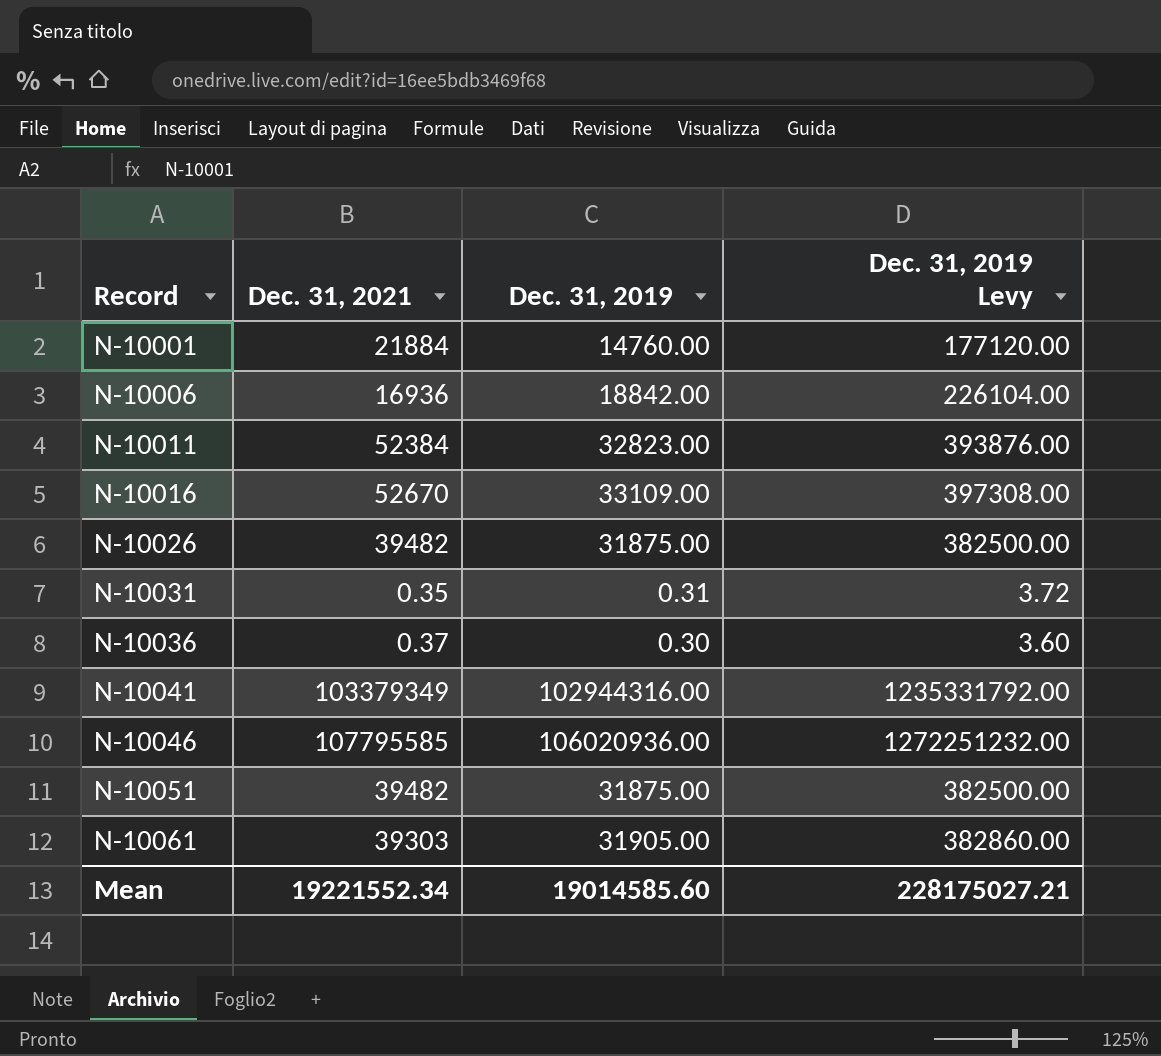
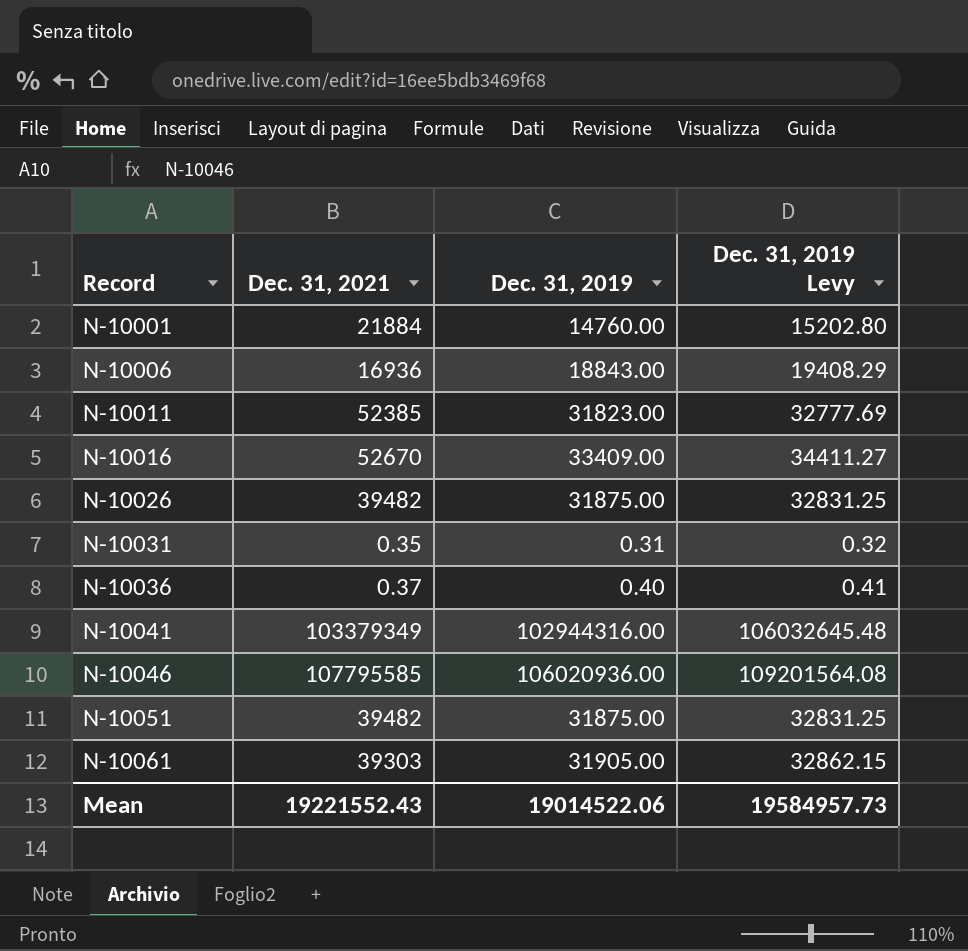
column Dec. 31, 2019 Levy | formula: [Dec. 31, 2019] * 12 -> [Dec. 31, 2019] * 1.03
N-10006 | Dec. 31, 2019: 18842.00 -> 18843.00
N-10011 | Dec. 31, 2021: 52384 -> 52385
N-10011 | Dec. 31, 2019: 32823.00 -> 31823.00
N-10016 | Dec. 31, 2019: 33109.00 -> 33409.00
N-10036 | Dec. 31, 2019: 0.30 -> 0.40
Mean | Dec. 31, 2021: 19221552.34 -> 19221552.43
Mean | Dec. 31, 2019: 19014585.60 -> 19014522.06
Mean | Dec. 31, 2019 Levy: 228175027.21 -> 19584957.73

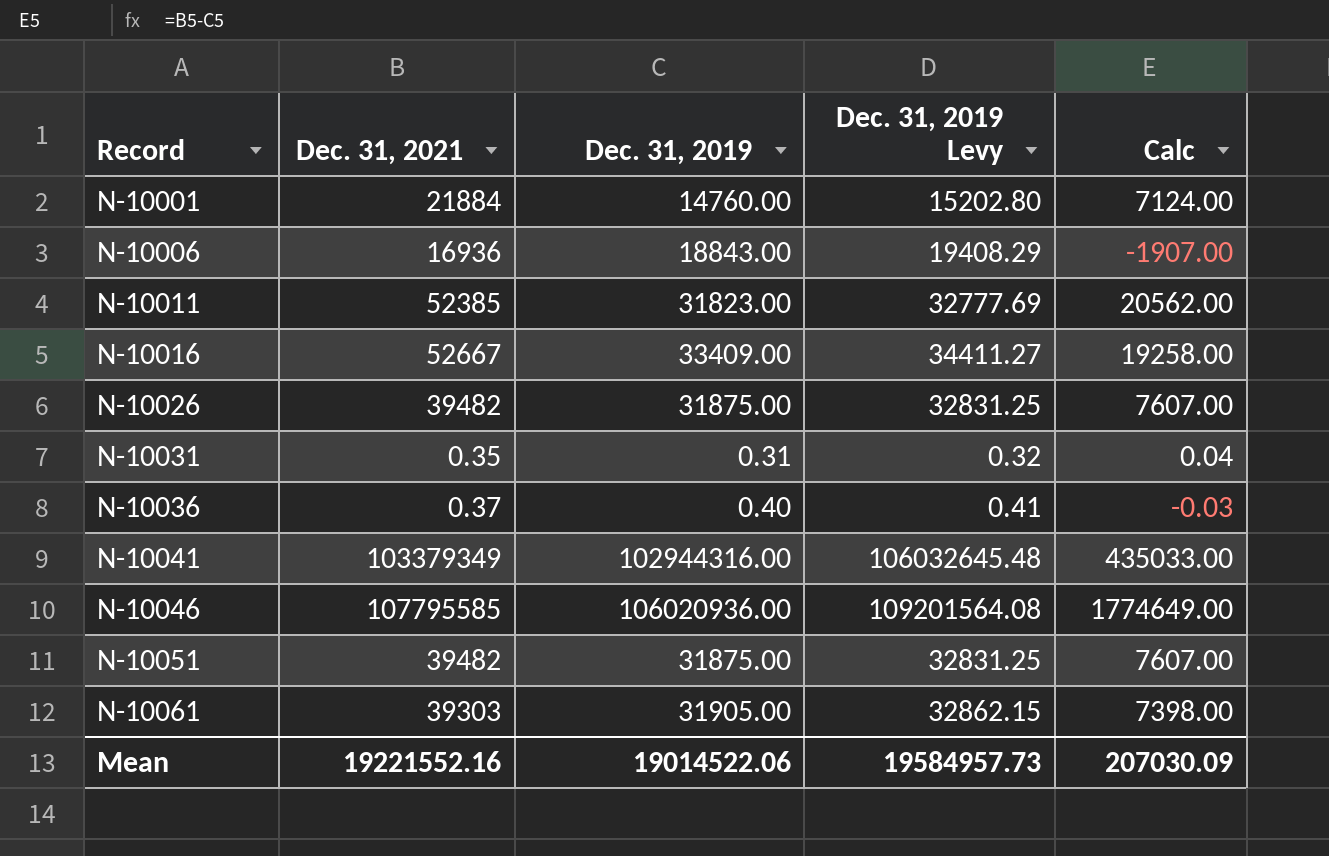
column Calc | formula: none -> [Dec. 31, 2021] - [Dec. 31, 2019]
N-10016 | Dec. 31, 2021: 52670 -> 52667
Mean | Dec. 31, 2021: 19221552.43 -> 19221552.16

